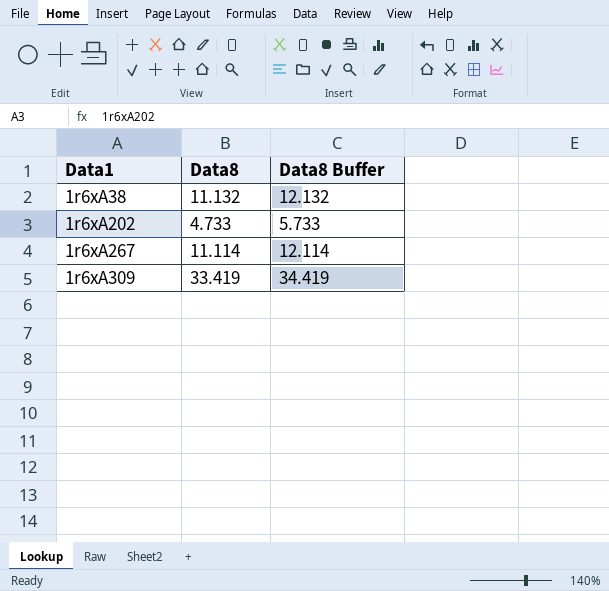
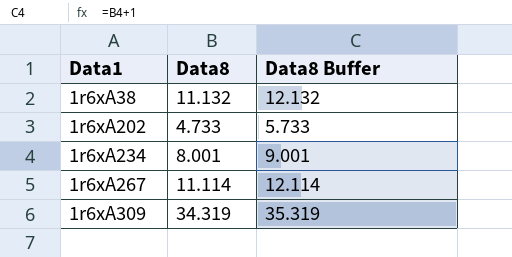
row 1r6xA234: none -> 8.001 | 9.001
1r6xA309 | Data8: 33.419 -> 34.319
1r6xA309 | Data8 Buffer: 34.419 -> 35.319

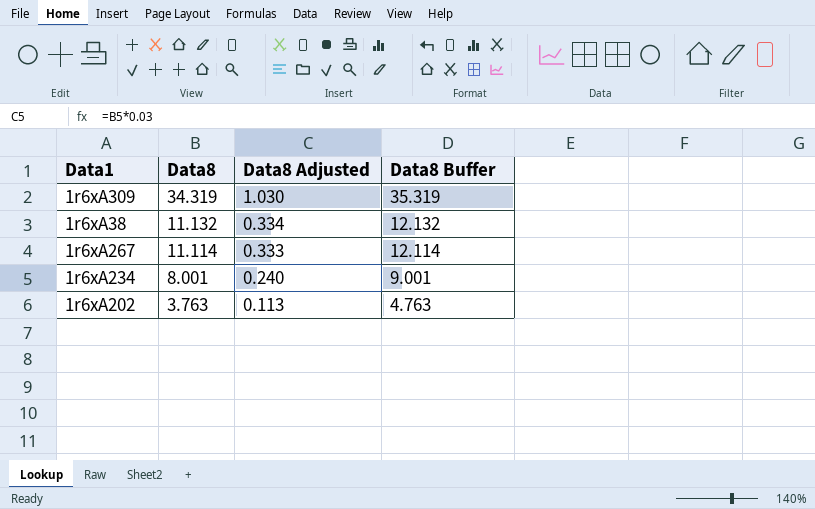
row order: Data1 ascending -> Data8 descending
column Data8 Adjusted | formula: none -> [Data8] * 0.03
1r6xA202 | Data8: 4.733 -> 3.763
1r6xA202 | Data8 Buffer: 5.733 -> 4.763

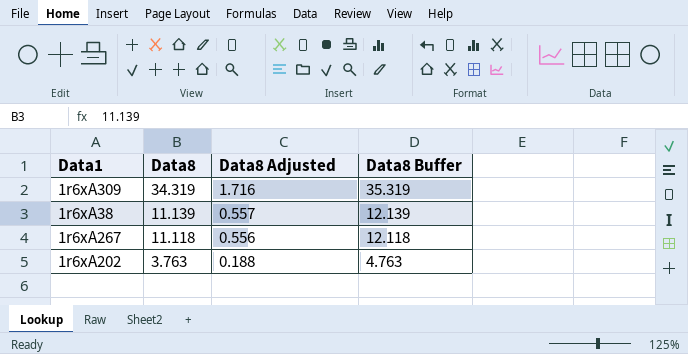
column Data8 Adjusted | formula: [Data8] * 0.03 -> [Data8] * 0.05
row 1r6xA234: 8.001 | 0.240 | 9.001 -> none
1r6xA38 | Data8: 11.132 -> 11.139
1r6xA38 | Data8 Buffer: 12.132 -> 12.139
1r6xA267 | Data8: 11.114 -> 11.118
1r6xA267 | Data8 Buffer: 12.114 -> 12.118

